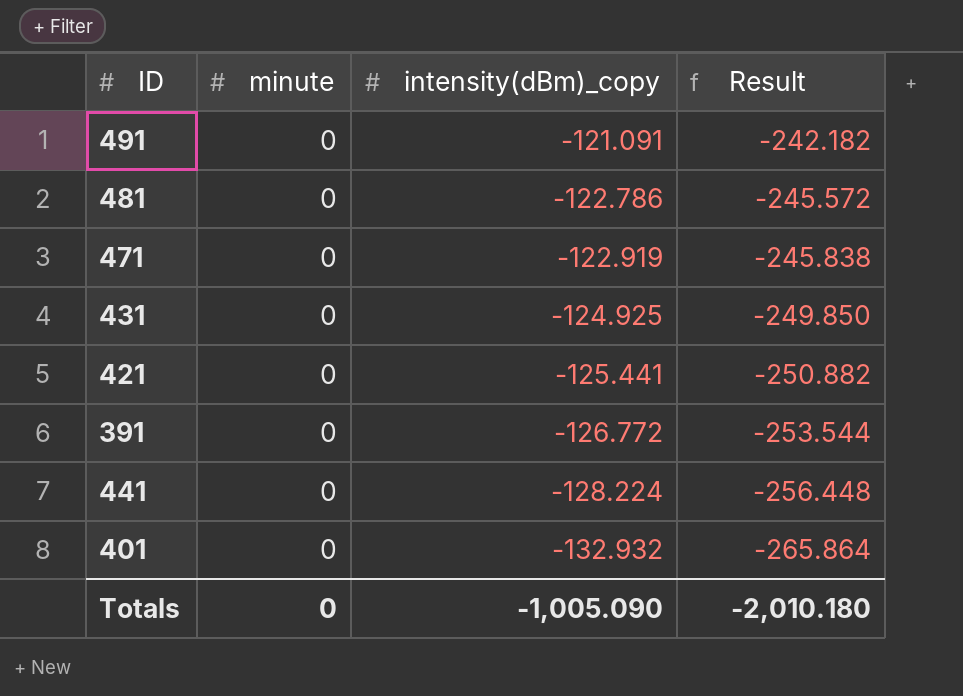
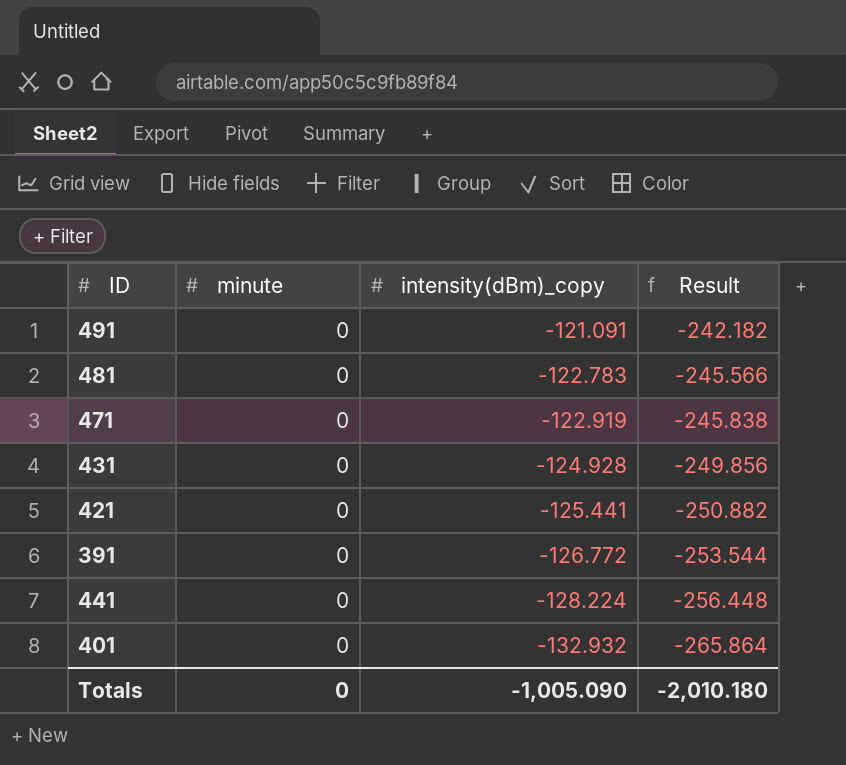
481 | intensity(dBm)_copy: -122.786 -> -122.783
481 | Result: -245.572 -> -245.566
431 | intensity(dBm)_copy: -124.925 -> -124.928
431 | Result: -249.850 -> -249.856

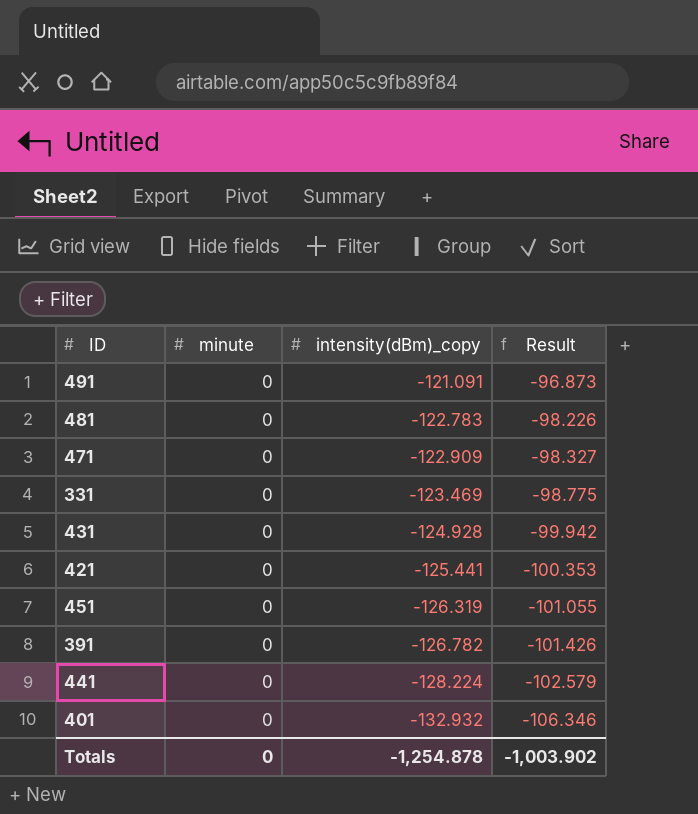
column Result | formula: [intensity(dBm)_copy] * 2 -> [intensity(dBm)_copy] * 0.8
471 | intensity(dBm)_copy: -122.919 -> -122.909
row 331: none -> 0 | -123.469 | -98.775
row 451: none -> 0 | -126.319 | -101.055
391 | intensity(dBm)_copy: -126.772 -> -126.782
Totals | intensity(dBm)_copy: -1,005.090 -> -1,254.878
Totals | Result: -2,010.180 -> -1,003.902

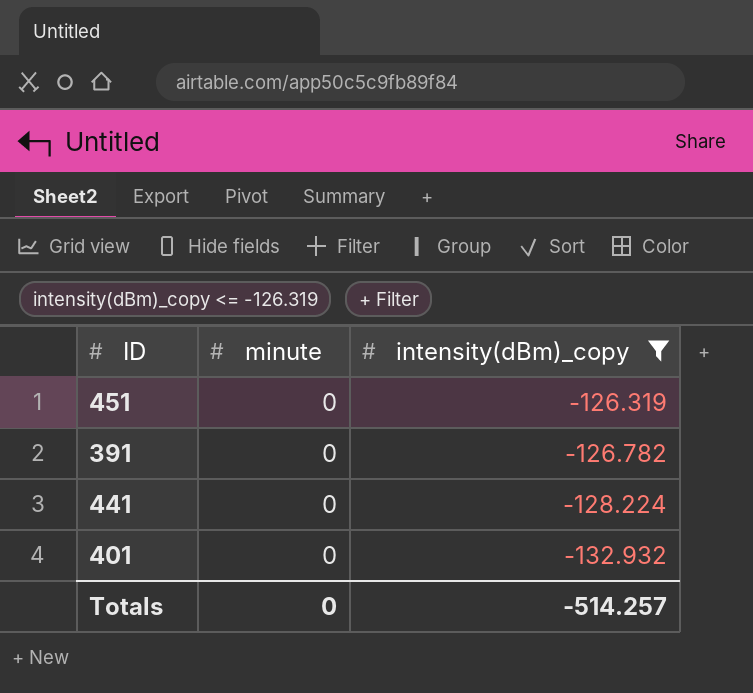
filter: none -> intensity(dBm)_copy <= -126.319
column Result | formula: [intensity(dBm)_copy] * 0.8 -> none
Totals | intensity(dBm)_copy: -1,254.878 -> -514.257

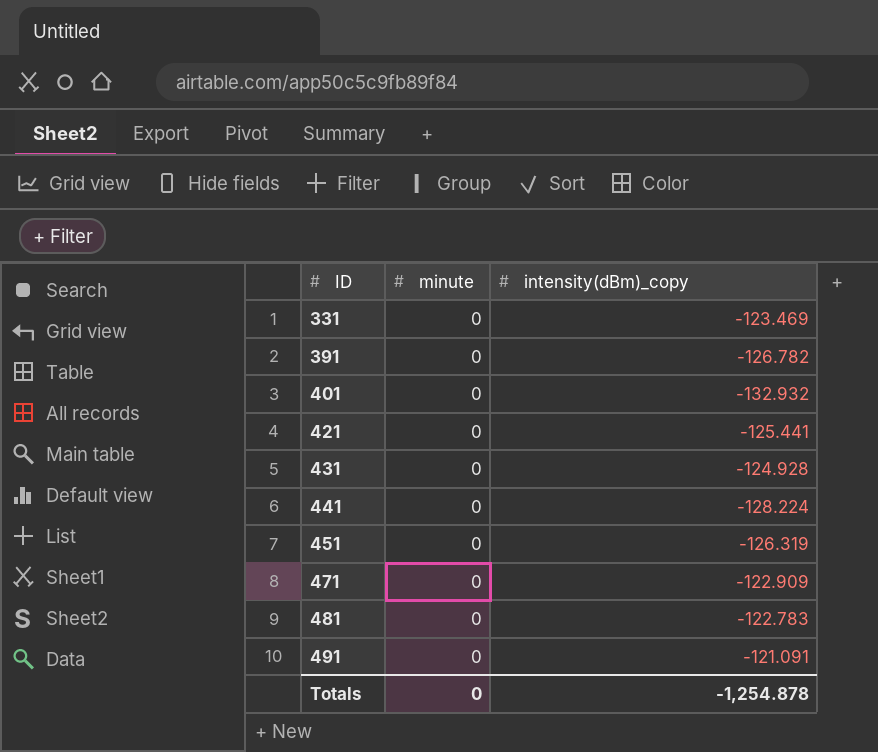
filter: intensity(dBm)_copy <= -126.319 -> none
row order: intensity(dBm)_copy descending -> ID ascending
Totals | intensity(dBm)_copy: -514.257 -> -1,254.878

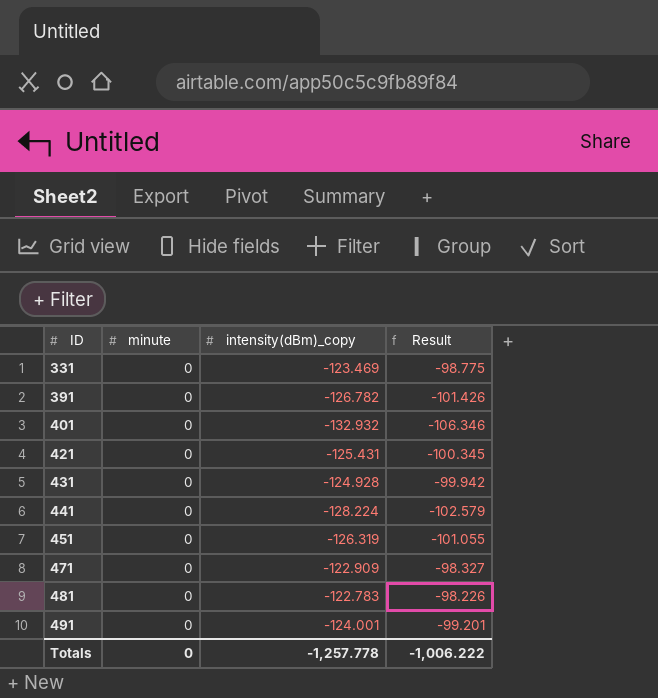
column Result | formula: none -> [intensity(dBm)_copy] * 0.8
421 | intensity(dBm)_copy: -125.441 -> -125.431
491 | intensity(dBm)_copy: -121.091 -> -124.001
Totals | intensity(dBm)_copy: -1,254.878 -> -1,257.778

